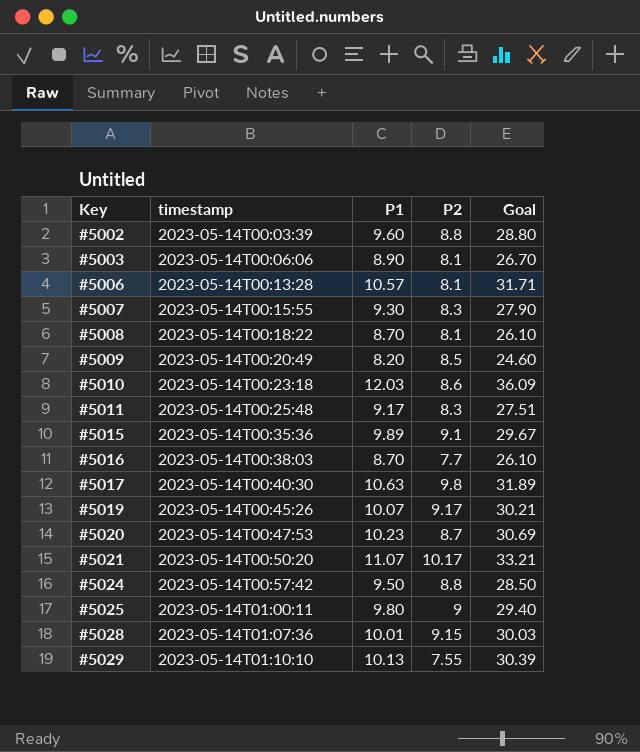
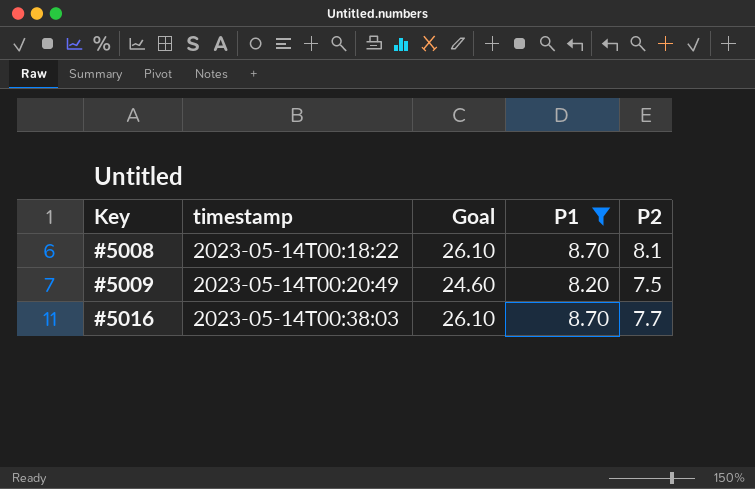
filter: none -> P1 <= 8.70
column Goal | position: 5 -> 3
#5009 | P2: 8.5 -> 7.5

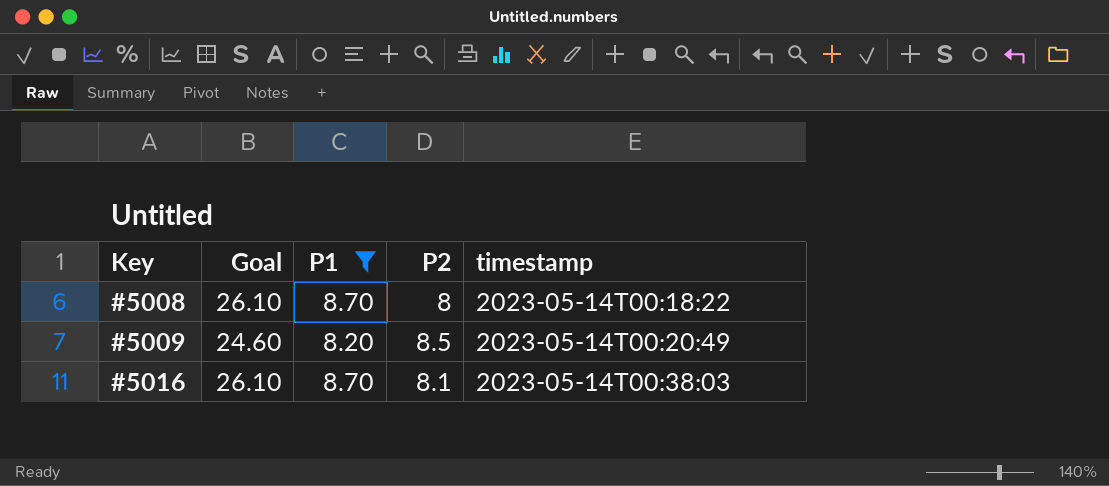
column timestamp | position: 2 -> 5
#5008 | P2: 8.1 -> 8
#5009 | P2: 7.5 -> 8.5
#5016 | P2: 7.7 -> 8.1

